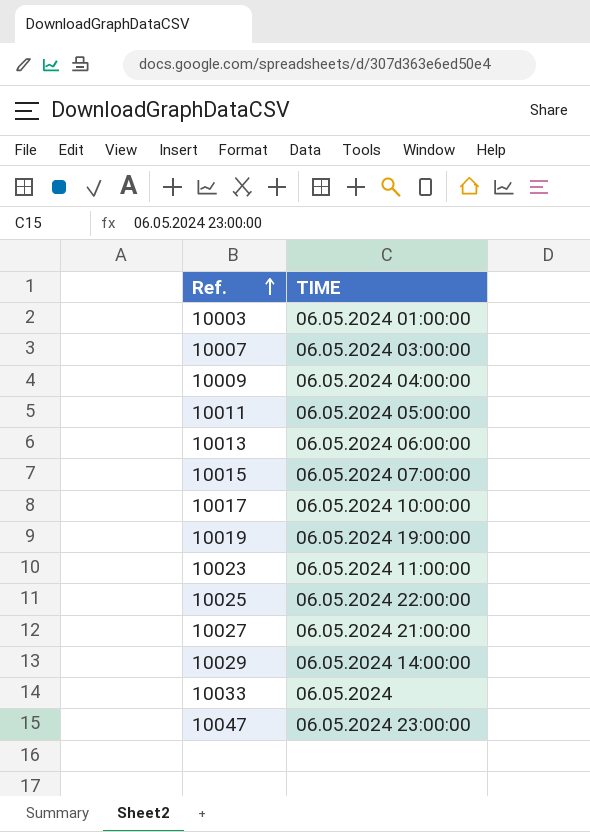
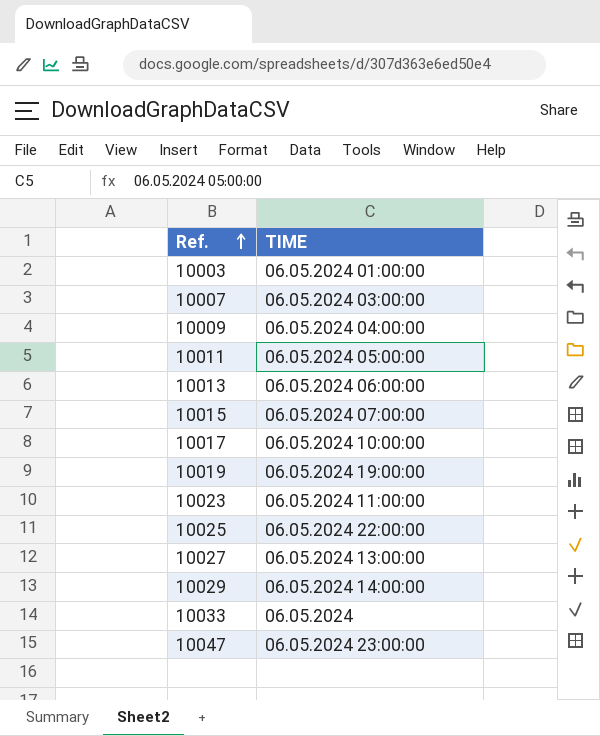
10027 | TIME: 06.05.2024 21:00:00 -> 06.05.2024 13:00:00

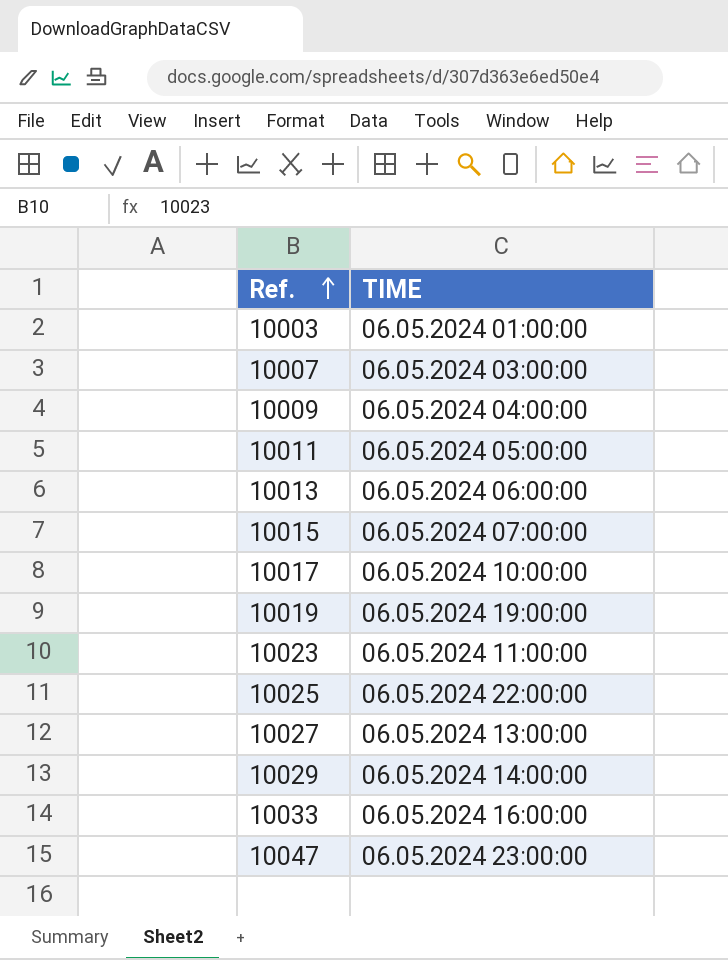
10033 | TIME: 06.05.2024 -> 06.05.2024 16:00:00

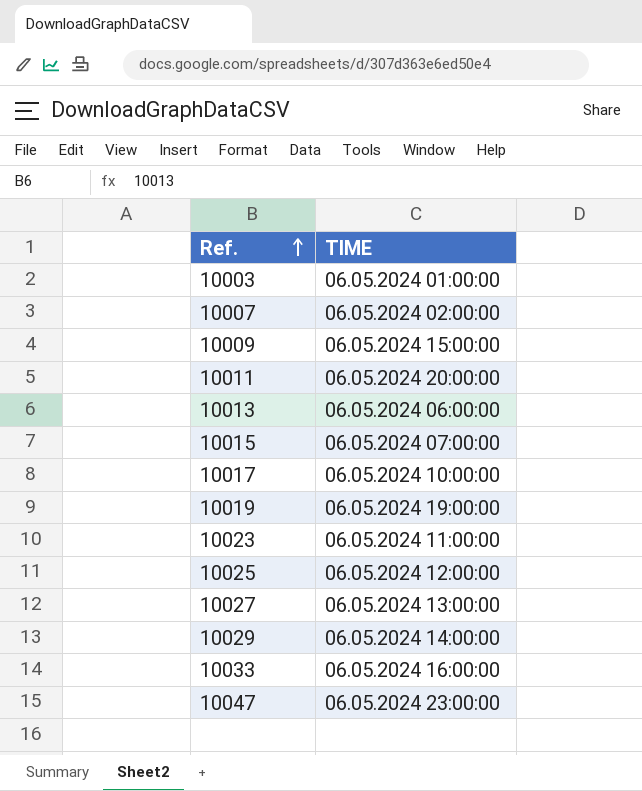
10007 | TIME: 06.05.2024 03:00:00 -> 06.05.2024 02:00:00
10009 | TIME: 06.05.2024 04:00:00 -> 06.05.2024 15:00:00
10011 | TIME: 06.05.2024 05:00:00 -> 06.05.2024 20:00:00
10025 | TIME: 06.05.2024 22:00:00 -> 06.05.2024 12:00:00

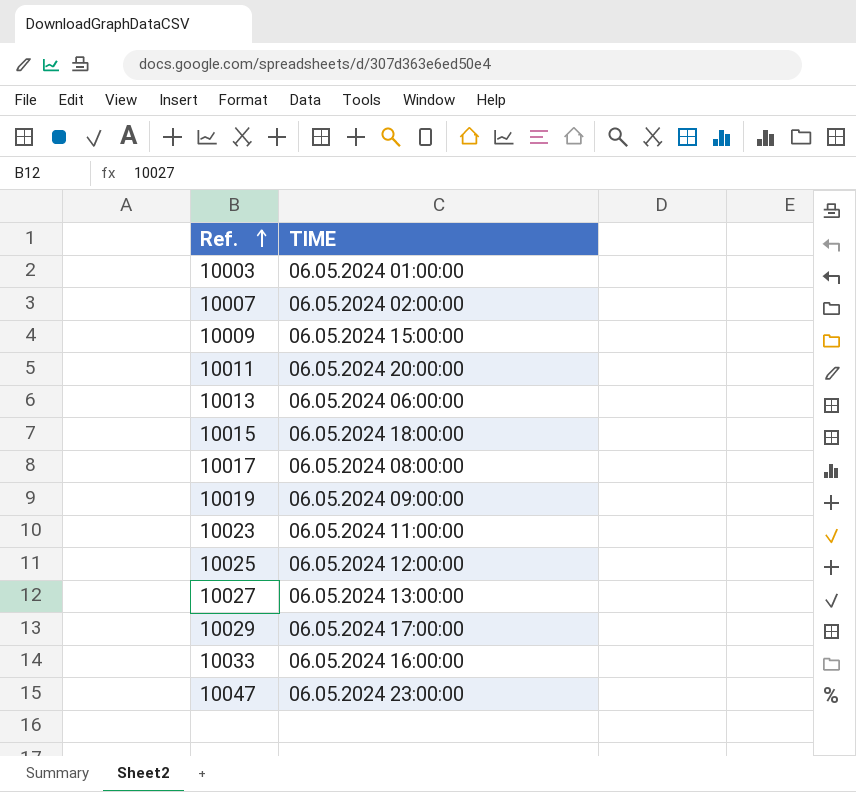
10015 | TIME: 06.05.2024 07:00:00 -> 06.05.2024 18:00:00
10017 | TIME: 06.05.2024 10:00:00 -> 06.05.2024 08:00:00
10019 | TIME: 06.05.2024 19:00:00 -> 06.05.2024 09:00:00
10029 | TIME: 06.05.2024 14:00:00 -> 06.05.2024 17:00:00

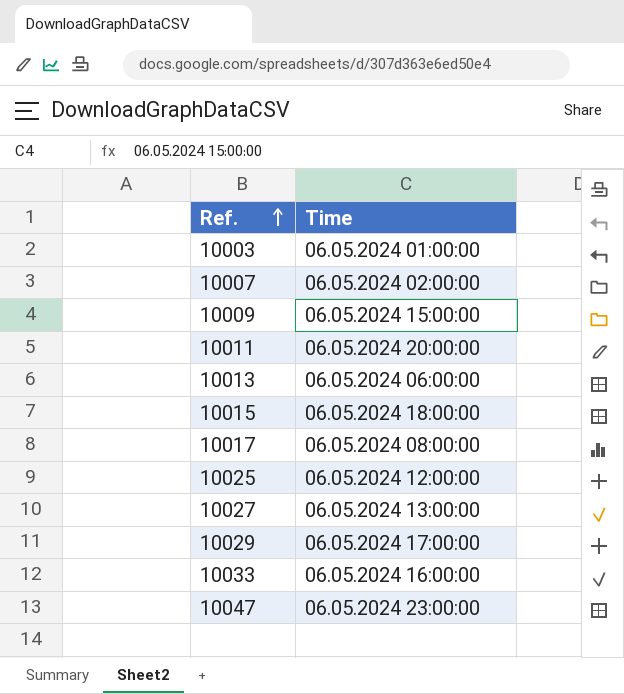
column name: TIME -> Time
row 10019: 06.05.2024 09:00:00 -> none
row 10023: 06.05.2024 11:00:00 -> none

